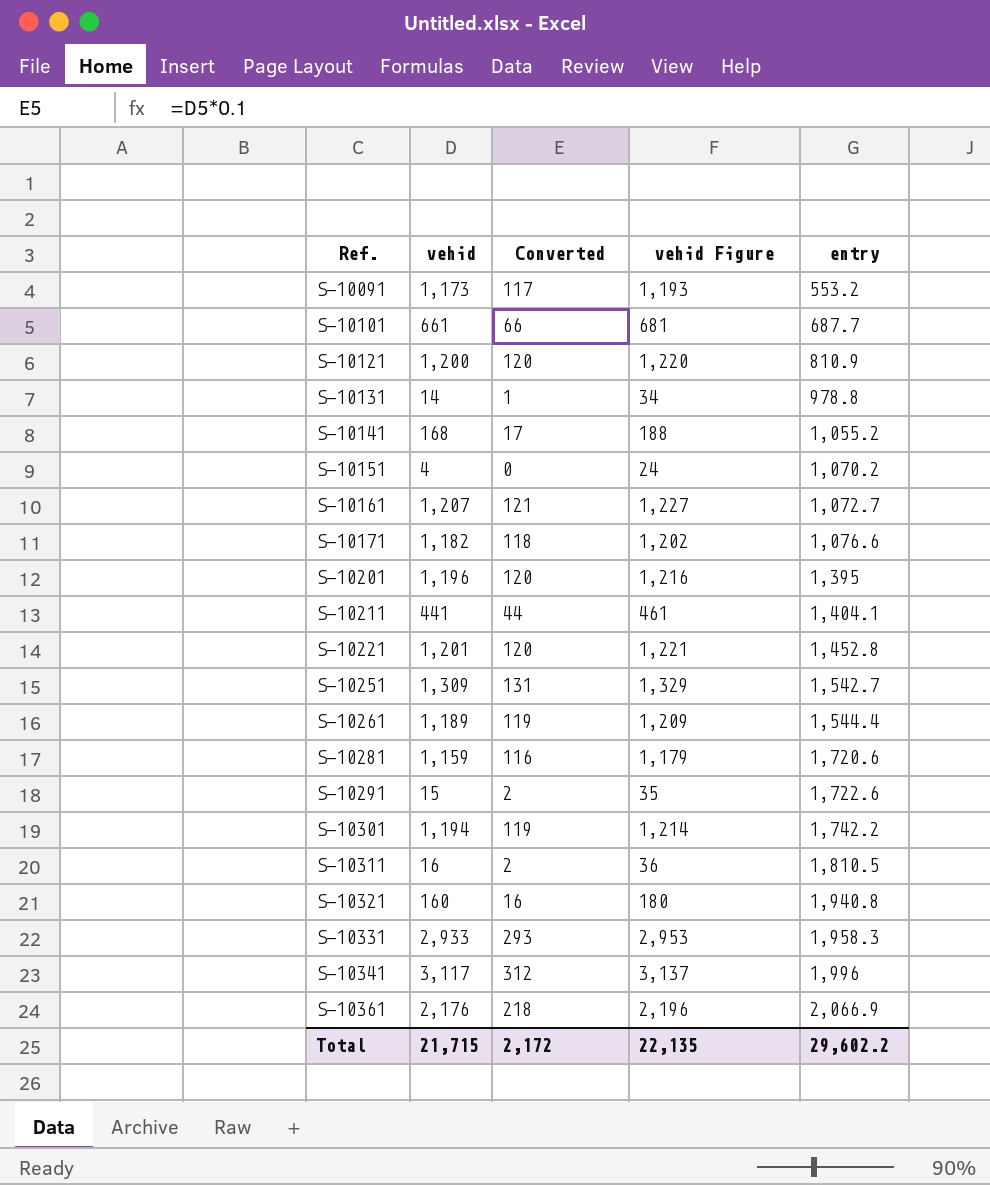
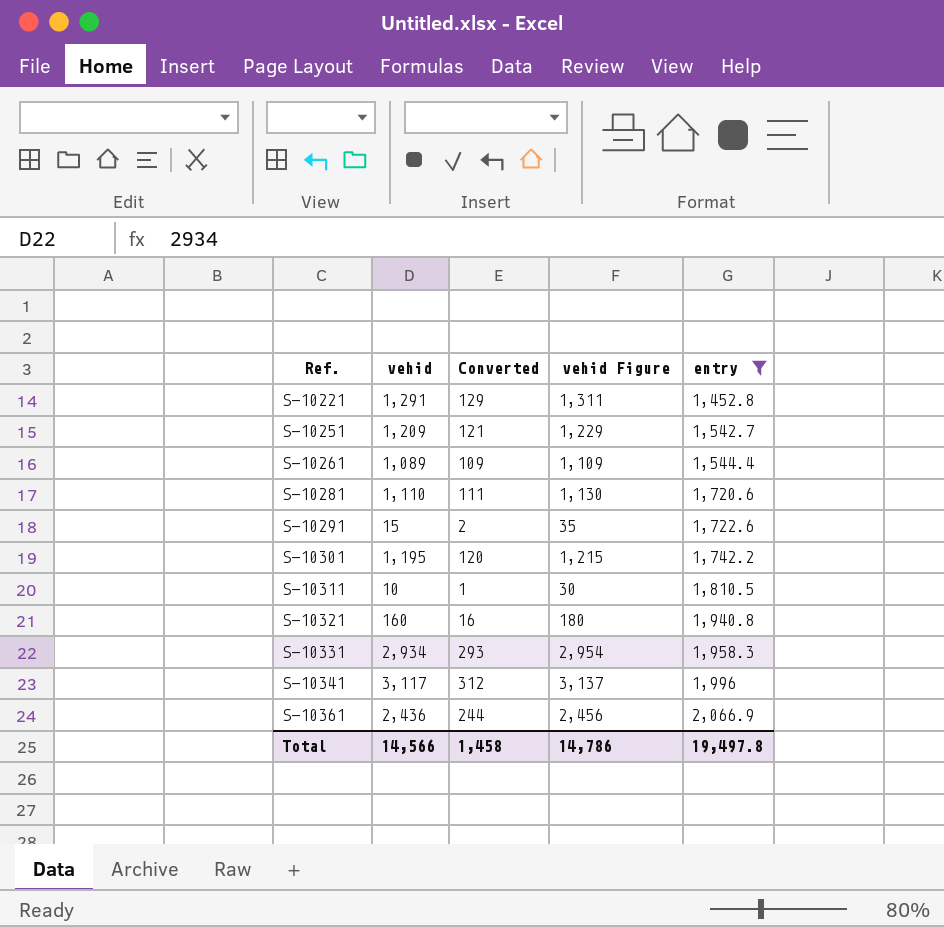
filter: none -> entry >= 1,452.8
S-10221 | vehid: 1,201 -> 1,291
S-10221 | Converted: 120 -> 129
S-10221 | vehid Figure: 1,221 -> 1,311
S-10251 | vehid: 1,309 -> 1,209
S-10251 | Converted: 131 -> 121
S-10251 | vehid Figure: 1,329 -> 1,229
S-10261 | vehid: 1,189 -> 1,089
S-10261 | Converted: 119 -> 109
S-10261 | vehid Figure: 1,209 -> 1,109
S-10281 | vehid: 1,159 -> 1,110
S-10281 | Converted: 116 -> 111
S-10281 | vehid Figure: 1,179 -> 1,130
S-10301 | vehid: 1,194 -> 1,195
S-10301 | Converted: 119 -> 120
S-10301 | vehid Figure: 1,214 -> 1,215
S-10311 | vehid: 16 -> 10
S-10311 | Converted: 2 -> 1
S-10311 | vehid Figure: 36 -> 30
S-10331 | vehid: 2,933 -> 2,934
S-10331 | vehid Figure: 2,953 -> 2,954
S-10361 | vehid: 2,176 -> 2,436
S-10361 | Converted: 218 -> 244
S-10361 | vehid Figure: 2,196 -> 2,456
Total | vehid: 21,715 -> 14,566
Total | Converted: 2,172 -> 1,458
Total | vehid Figure: 22,135 -> 14,786
Total | entry: 29,602.2 -> 19,497.8

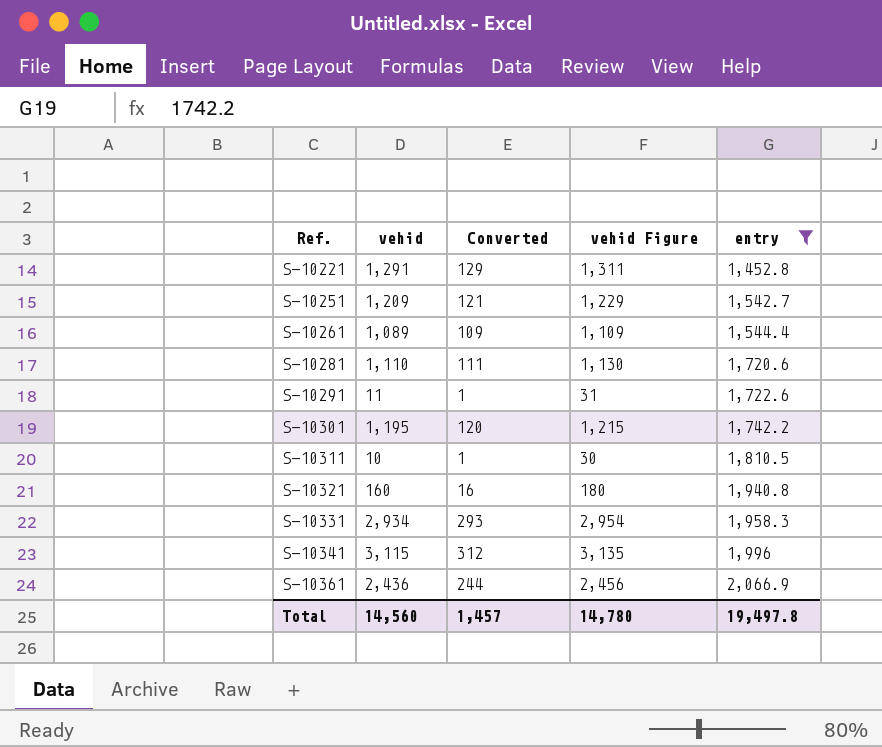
S-10291 | vehid: 15 -> 11
S-10291 | Converted: 2 -> 1
S-10291 | vehid Figure: 35 -> 31
S-10341 | vehid: 3,117 -> 3,115
S-10341 | vehid Figure: 3,137 -> 3,135
Total | vehid: 14,566 -> 14,560
Total | Converted: 1,458 -> 1,457
Total | vehid Figure: 14,786 -> 14,780

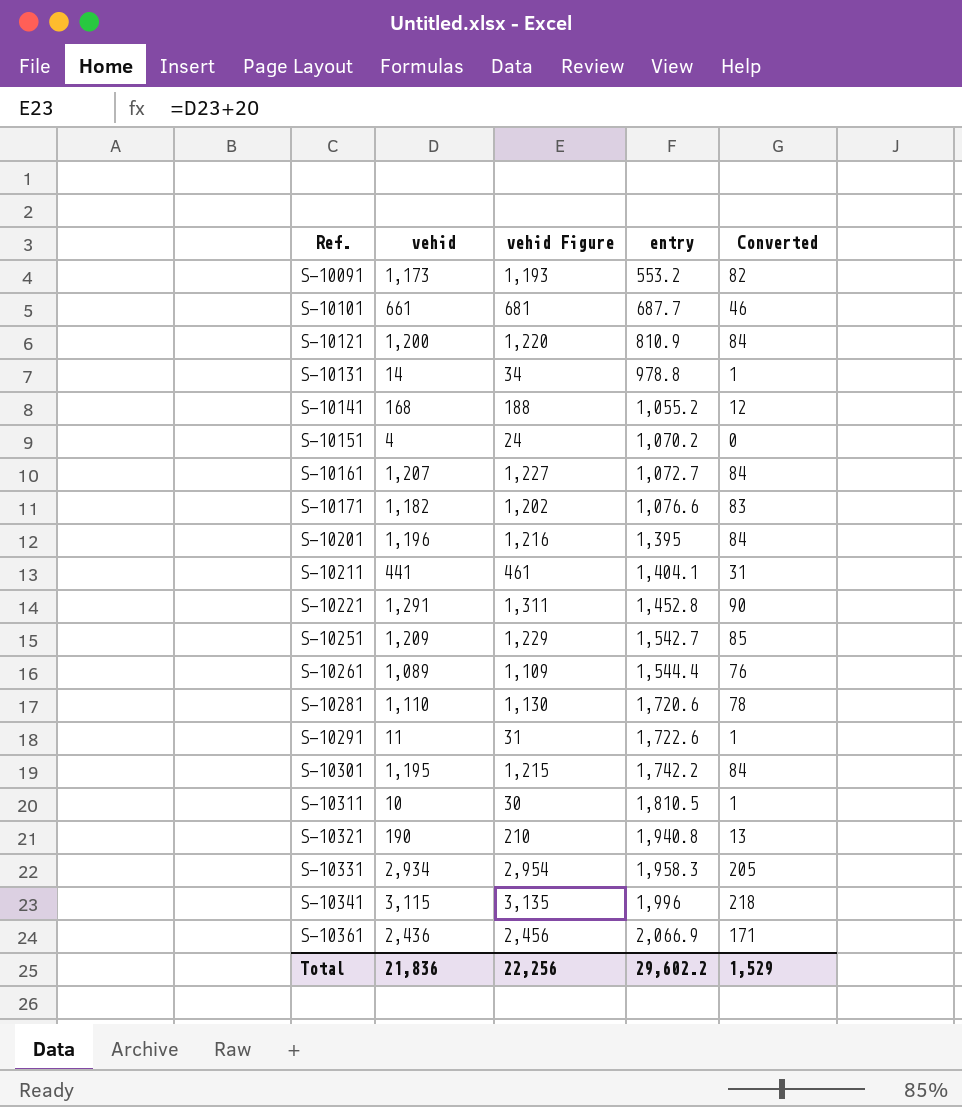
filter: entry >= 1,452.8 -> none
column Converted | formula: [vehid] * 0.1 -> [vehid] * 0.07
column Converted | position: 3 -> 5
S-10321 | vehid: 160 -> 190
S-10321 | vehid Figure: 180 -> 210
Total | vehid: 14,560 -> 21,836
Total | vehid Figure: 14,780 -> 22,256
Total | entry: 19,497.8 -> 29,602.2
Total | Converted: 1,457 -> 1,529

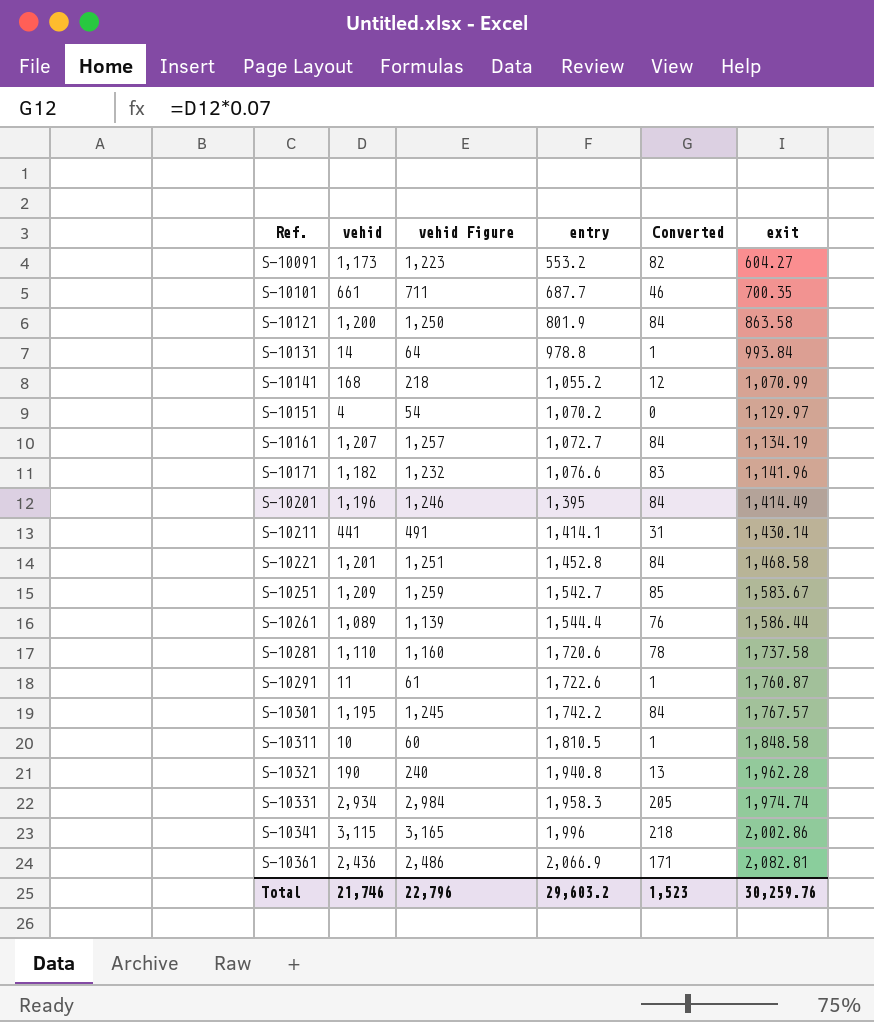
column vehid Figure | formula: [vehid] + 20 -> [vehid] + 50
column exit | position: none -> 6
S-10121 | entry: 810.9 -> 801.9
S-10211 | entry: 1,404.1 -> 1,414.1
S-10221 | vehid: 1,291 -> 1,201
S-10221 | Converted: 90 -> 84
Total | vehid: 21,836 -> 21,746
Total | vehid Figure: 22,256 -> 22,796
Total | entry: 29,602.2 -> 29,603.2
Total | Converted: 1,529 -> 1,523

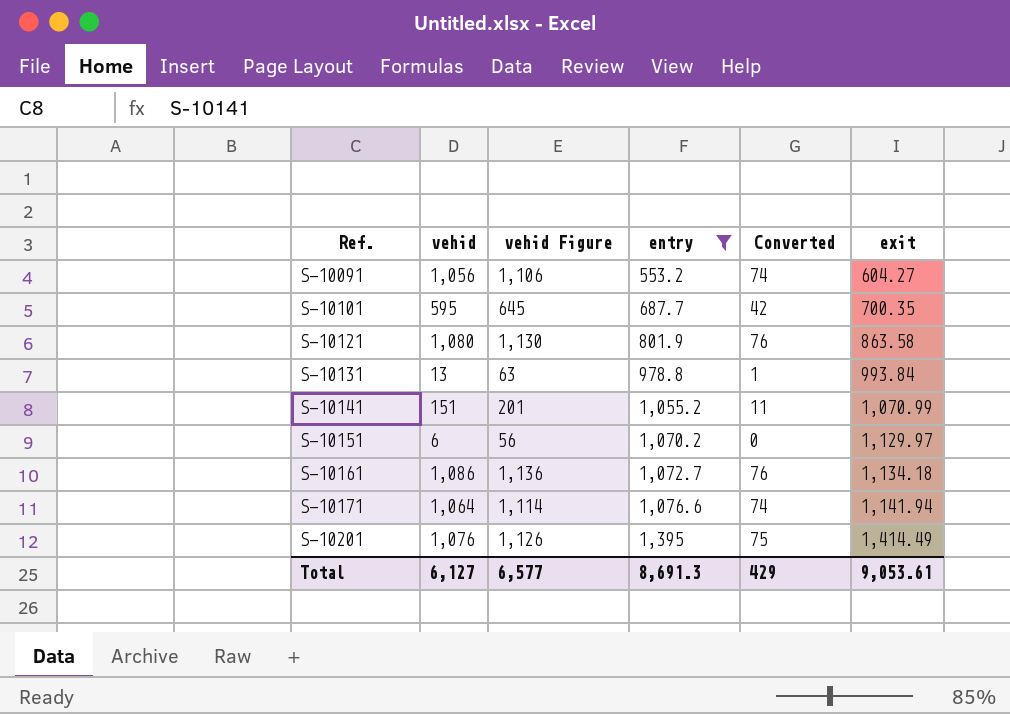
filter: none -> entry <= 1,395
S-10091 | vehid: 1,173 -> 1,056
S-10091 | vehid Figure: 1,223 -> 1,106
S-10091 | Converted: 82 -> 74
S-10101 | vehid: 661 -> 595
S-10101 | vehid Figure: 711 -> 645
S-10101 | Converted: 46 -> 42
S-10121 | vehid: 1,200 -> 1,080
S-10121 | vehid Figure: 1,250 -> 1,130
S-10121 | Converted: 84 -> 76
S-10131 | vehid: 14 -> 13
S-10131 | vehid Figure: 64 -> 63
S-10141 | vehid: 168 -> 151
S-10141 | vehid Figure: 218 -> 201
S-10141 | Converted: 12 -> 11
S-10151 | vehid: 4 -> 6
S-10151 | vehid Figure: 54 -> 56
S-10161 | vehid: 1,207 -> 1,086
S-10161 | vehid Figure: 1,257 -> 1,136
S-10161 | Converted: 84 -> 76
S-10161 | exit: 1,134.19 -> 1,134.18
S-10171 | vehid: 1,182 -> 1,064
S-10171 | vehid Figure: 1,232 -> 1,114
S-10171 | Converted: 83 -> 74
S-10171 | exit: 1,141.96 -> 1,141.94
S-10201 | vehid: 1,196 -> 1,076
S-10201 | vehid Figure: 1,246 -> 1,126
S-10201 | Converted: 84 -> 75
Total | vehid: 21,746 -> 6,127
Total | vehid Figure: 22,796 -> 6,577
Total | entry: 29,603.2 -> 8,691.3
Total | Converted: 1,523 -> 429
Total | exit: 30,259.76 -> 9,053.61

